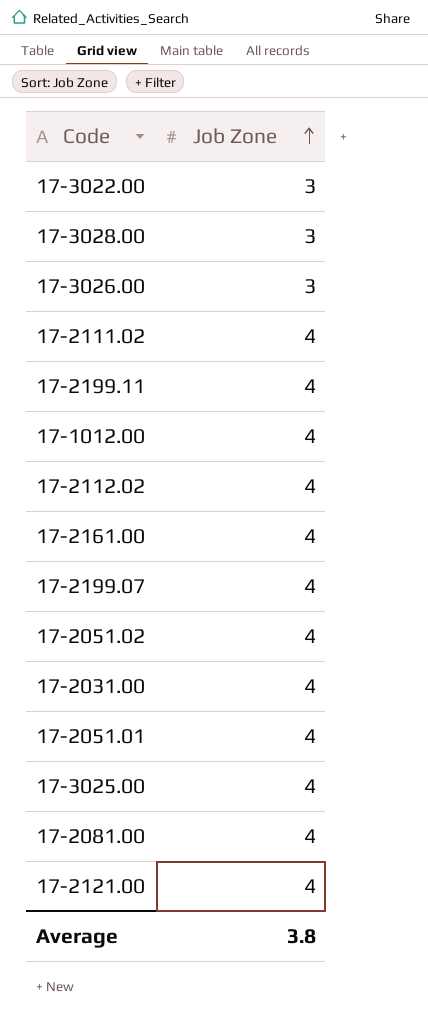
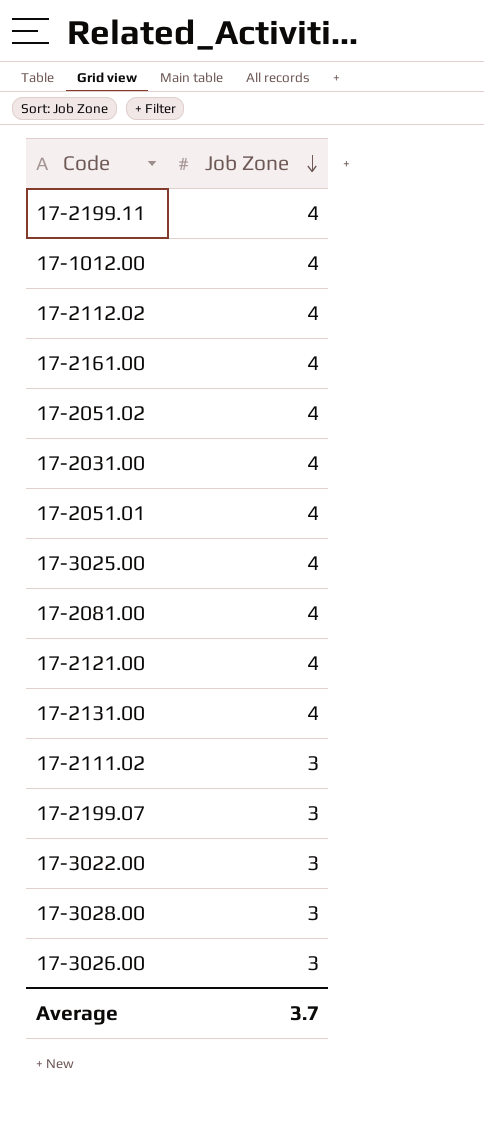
row order: Job Zone ascending -> Job Zone descending
row 17-2131.00: none -> 4
17-2111.02 | Job Zone: 4 -> 3
17-2199.07 | Job Zone: 4 -> 3
Average | Job Zone: 3.8 -> 3.7

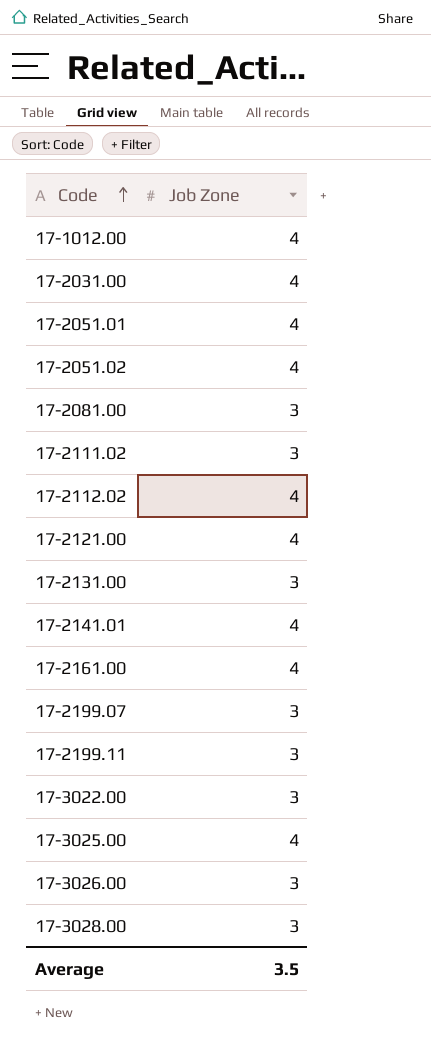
row order: Job Zone descending -> Code ascending
17-2081.00 | Job Zone: 4 -> 3
17-2131.00 | Job Zone: 4 -> 3
row 17-2141.01: none -> 4
17-2199.11 | Job Zone: 4 -> 3
Average | Job Zone: 3.7 -> 3.5

